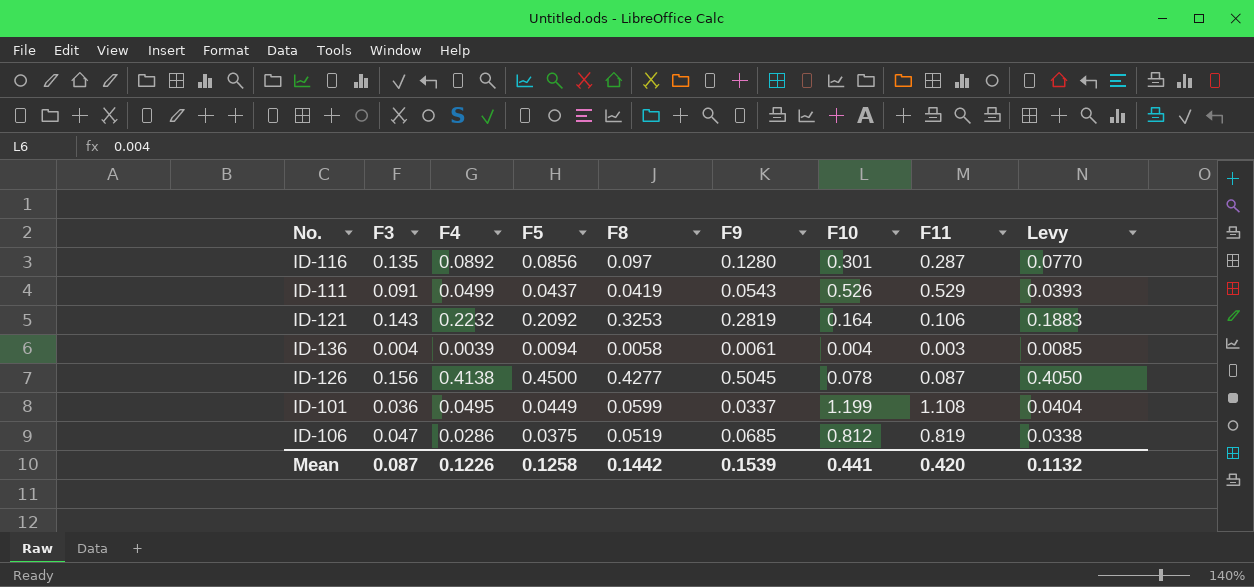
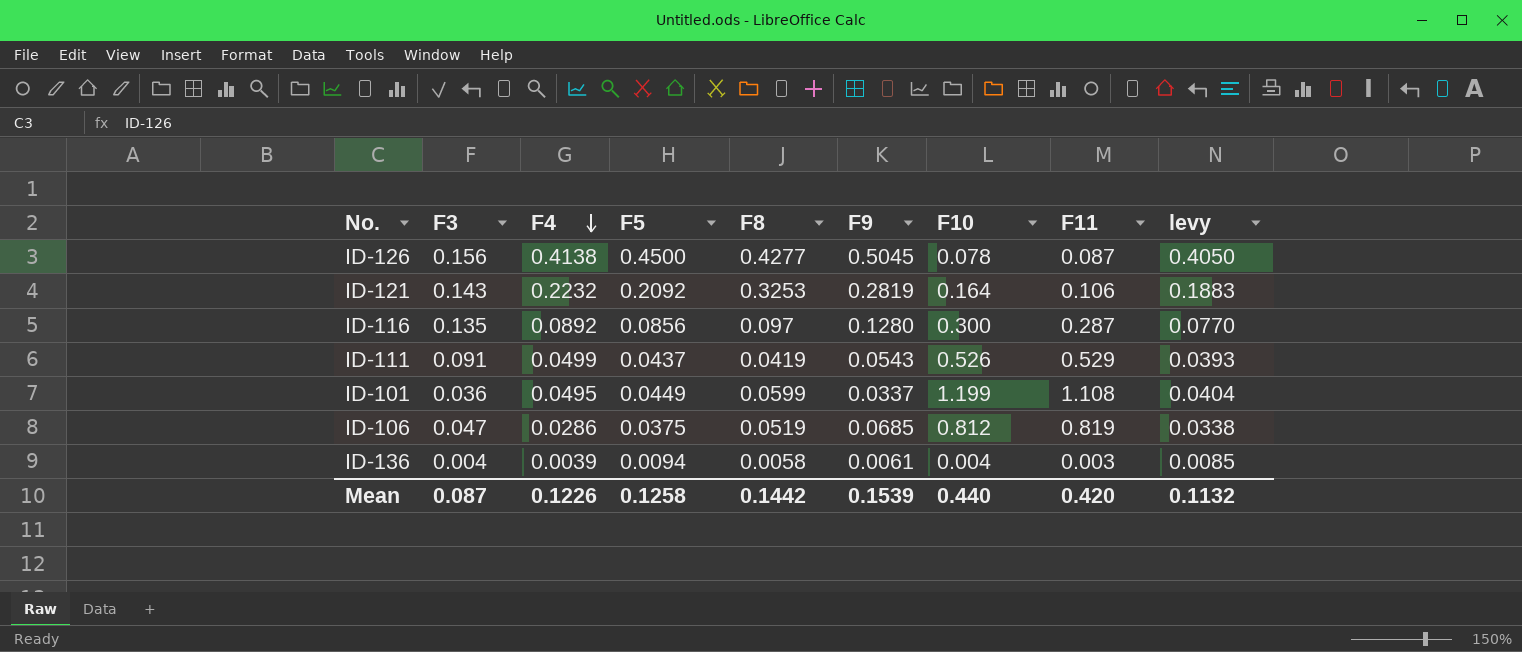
row order: none -> F4 descending
column name: Levy -> levy
ID-116 | F10: 0.301 -> 0.300
Mean | F10: 0.441 -> 0.440

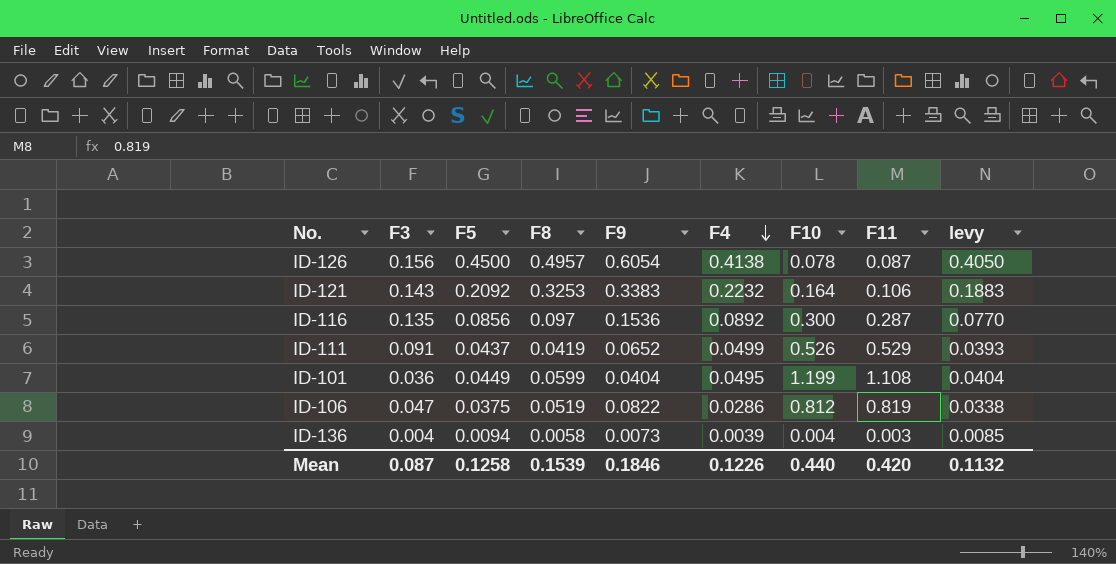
column F4 | position: 3 -> 6
ID-126 | F8: 0.4277 -> 0.4957
ID-126 | F9: 0.5045 -> 0.6054
ID-121 | F9: 0.2819 -> 0.3383
ID-116 | F9: 0.1280 -> 0.1536
ID-111 | F9: 0.0543 -> 0.0652
ID-101 | F9: 0.0337 -> 0.0404
ID-106 | F9: 0.0685 -> 0.0822
ID-136 | F9: 0.0061 -> 0.0073
Mean | F8: 0.1442 -> 0.1539
Mean | F9: 0.1539 -> 0.1846

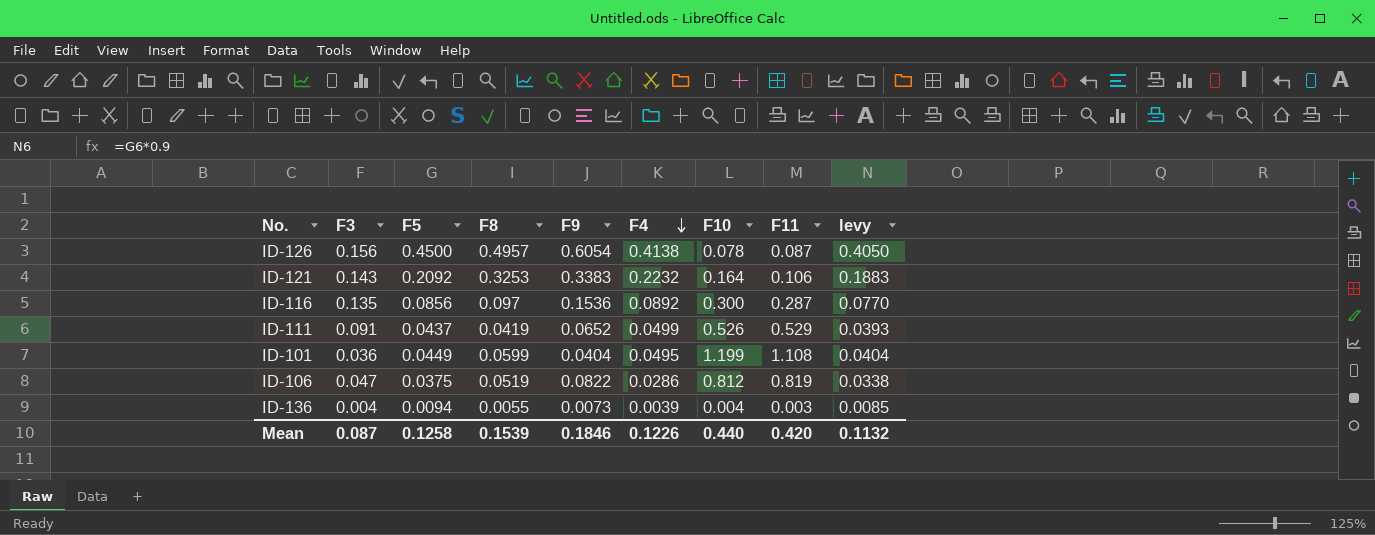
ID-136 | F8: 0.0058 -> 0.0055

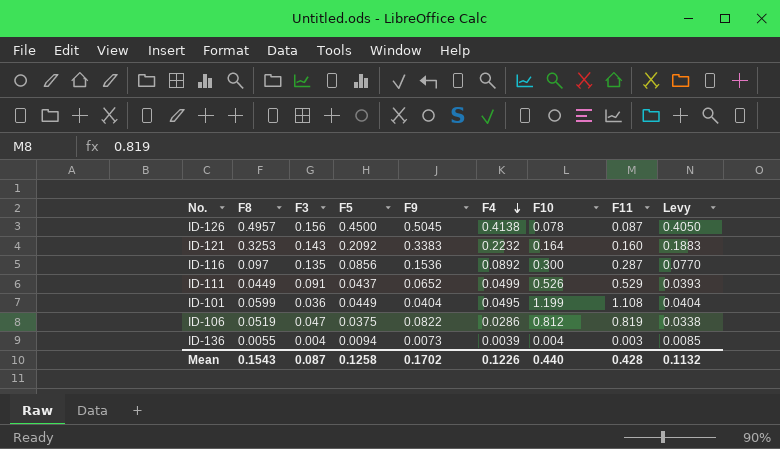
column F8 | position: 4 -> 2
column name: levy -> Levy
ID-126 | F9: 0.6054 -> 0.5045
ID-121 | F11: 0.106 -> 0.160
ID-111 | F8: 0.0419 -> 0.0449
Mean | F8: 0.1539 -> 0.1543
Mean | F9: 0.1846 -> 0.1702
Mean | F11: 0.420 -> 0.428

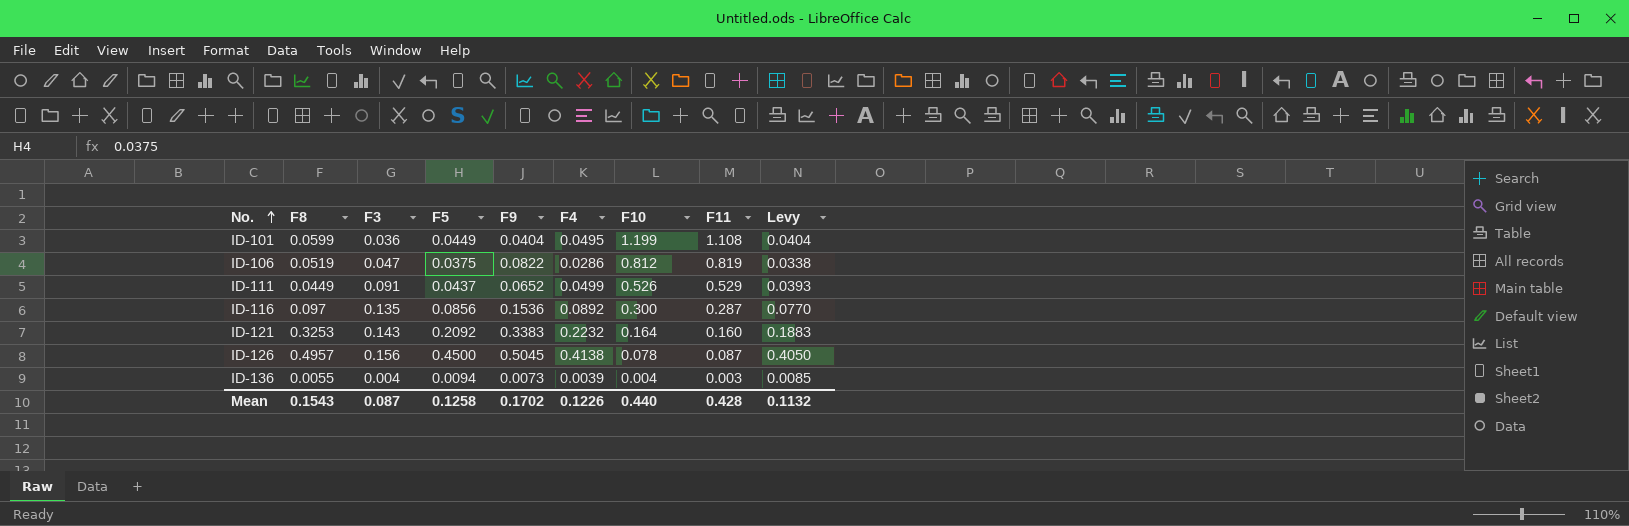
row order: F4 descending -> No. ascending

